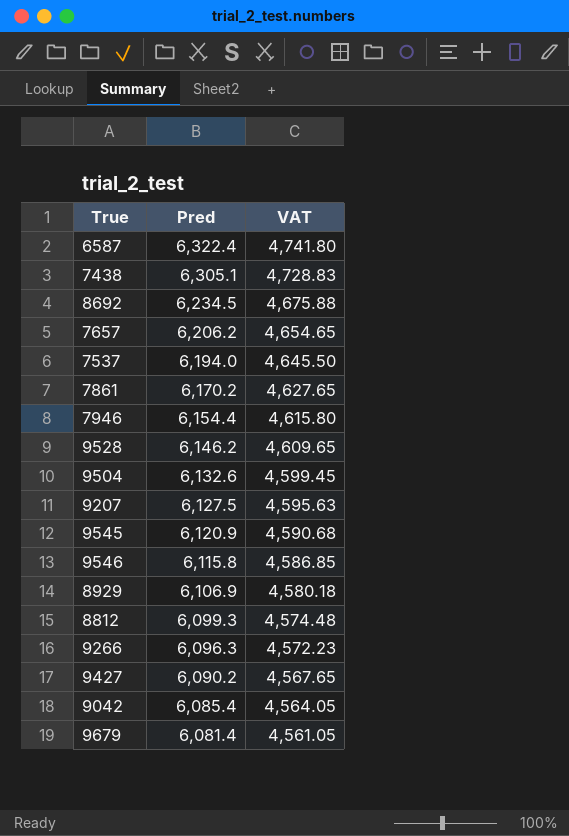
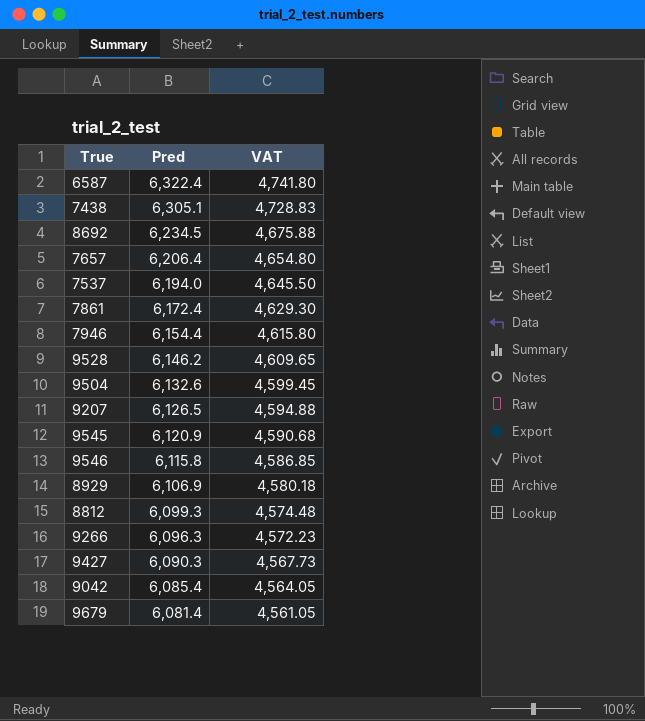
7657 | Pred: 6,206.2 -> 6,206.4
7657 | VAT: 4,654.65 -> 4,654.80
7861 | Pred: 6,170.2 -> 6,172.4
7861 | VAT: 4,627.65 -> 4,629.30
9207 | Pred: 6,127.5 -> 6,126.5
9207 | VAT: 4,595.63 -> 4,594.88
9427 | Pred: 6,090.2 -> 6,090.3
9427 | VAT: 4,567.65 -> 4,567.73

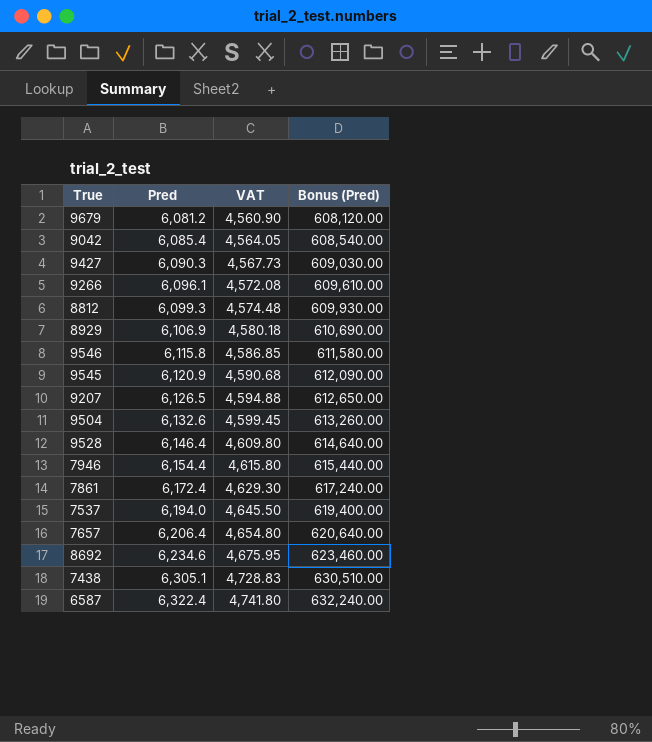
row order: Pred descending -> Pred ascending
column Bonus (Pred) | formula: none -> [Pred] * 100
9679 | Pred: 6,081.4 -> 6,081.2
9679 | VAT: 4,561.05 -> 4,560.90
9266 | Pred: 6,096.3 -> 6,096.1
9266 | VAT: 4,572.23 -> 4,572.08
9528 | Pred: 6,146.2 -> 6,146.4
9528 | VAT: 4,609.65 -> 4,609.80
8692 | Pred: 6,234.5 -> 6,234.6
8692 | VAT: 4,675.88 -> 4,675.95

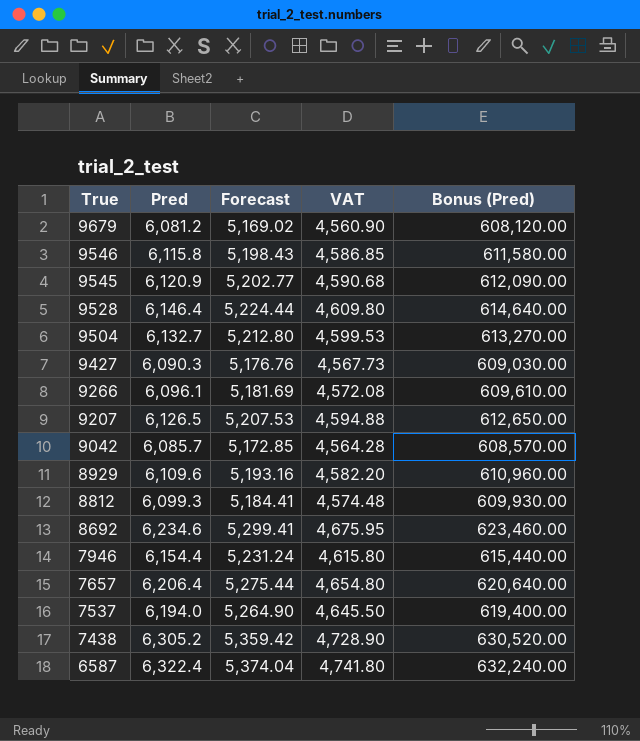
row order: Pred ascending -> True descending
column Forecast | formula: none -> [Pred] * 0.85
row 7861: 6,172.4 | 4,629.30 | 617,240.00 -> none
9504 | Pred: 6,132.6 -> 6,132.7
9504 | VAT: 4,599.45 -> 4,599.53
9504 | Bonus (Pred): 613,260.00 -> 613,270.00
9042 | Pred: 6,085.4 -> 6,085.7
9042 | VAT: 4,564.05 -> 4,564.28
9042 | Bonus (Pred): 608,540.00 -> 608,570.00
8929 | Pred: 6,106.9 -> 6,109.6
8929 | VAT: 4,580.18 -> 4,582.20
8929 | Bonus (Pred): 610,690.00 -> 610,960.00
7438 | Pred: 6,305.1 -> 6,305.2
7438 | VAT: 4,728.83 -> 4,728.90
7438 | Bonus (Pred): 630,510.00 -> 630,520.00

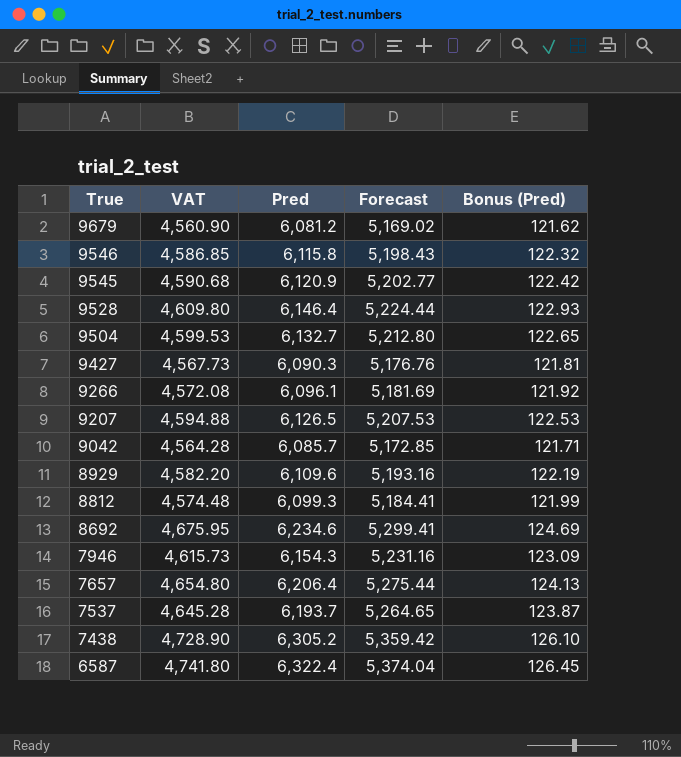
column VAT | position: 4 -> 2
column Bonus (Pred) | formula: [Pred] * 100 -> [Pred] * 0.02
7946 | VAT: 4,615.80 -> 4,615.73
7946 | Pred: 6,154.4 -> 6,154.3
7946 | Forecast: 5,231.24 -> 5,231.16
7537 | VAT: 4,645.50 -> 4,645.28
7537 | Pred: 6,194.0 -> 6,193.7
7537 | Forecast: 5,264.90 -> 5,264.65

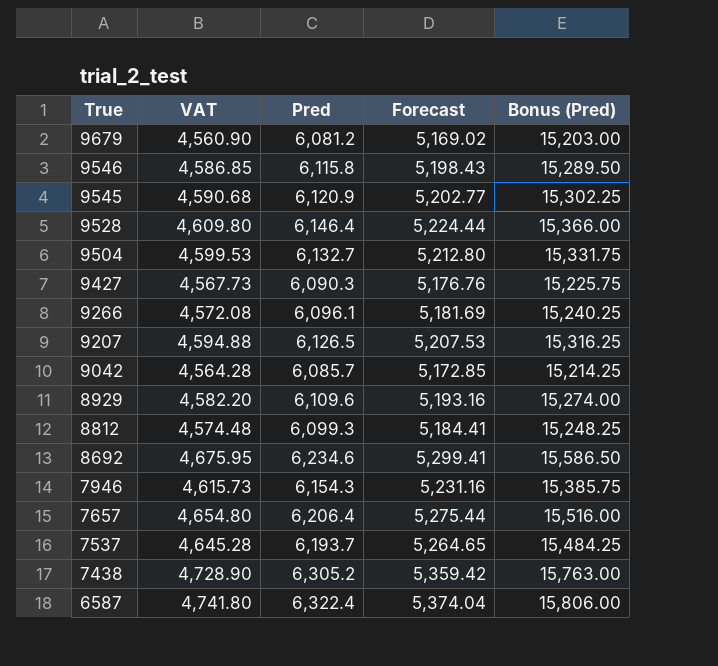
column Bonus (Pred) | formula: [Pred] * 0.02 -> [Pred] * 2.5

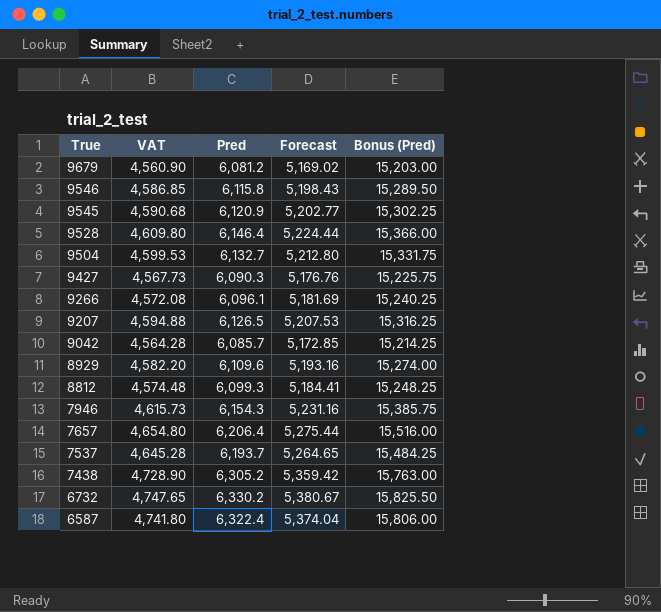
row 8692: 4,675.95 | 6,234.6 | 5,299.41 | 15,586.50 -> none
row 6732: none -> 4,747.65 | 6,330.2 | 5,380.67 | 15,825.50

